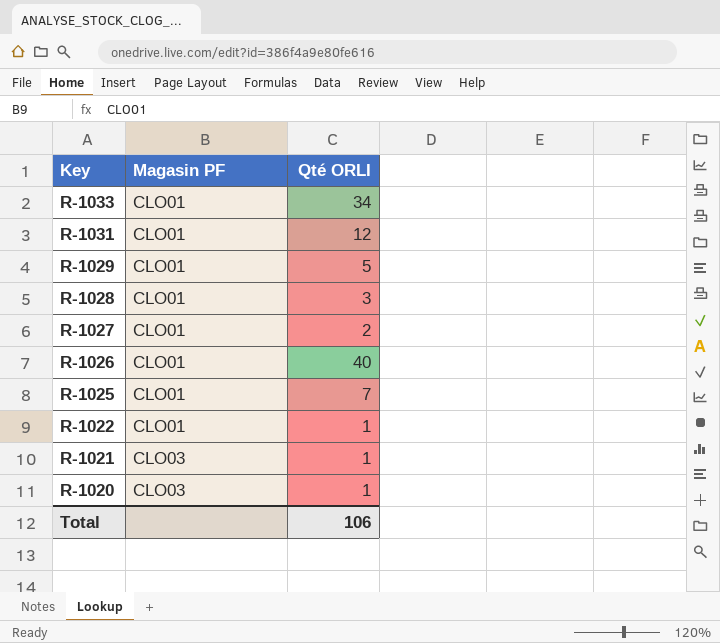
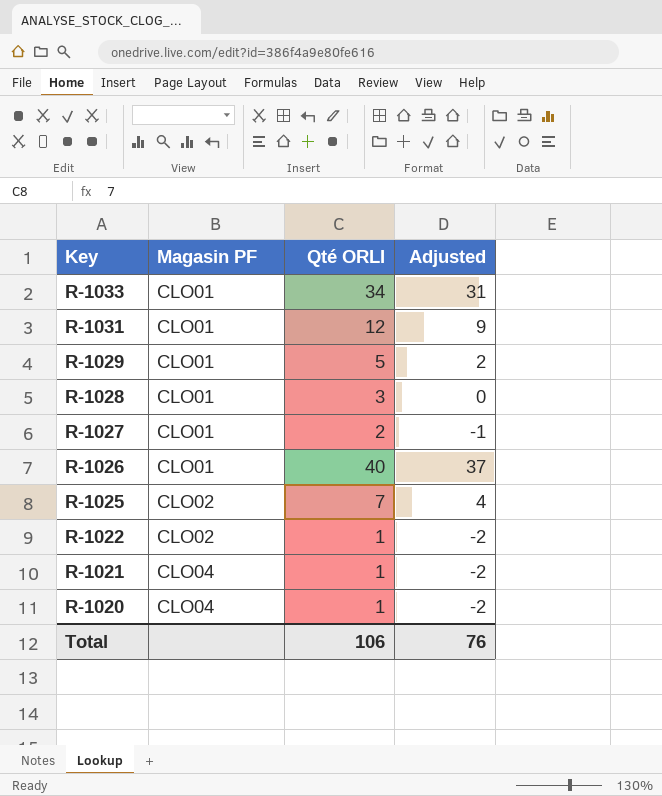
column Adjusted | formula: none -> [Qté ORLI] - 3
R-1025 | Magasin PF: CLO01 -> CLO02
R-1022 | Magasin PF: CLO01 -> CLO02
R-1021 | Magasin PF: CLO03 -> CLO04
R-1020 | Magasin PF: CLO03 -> CLO04

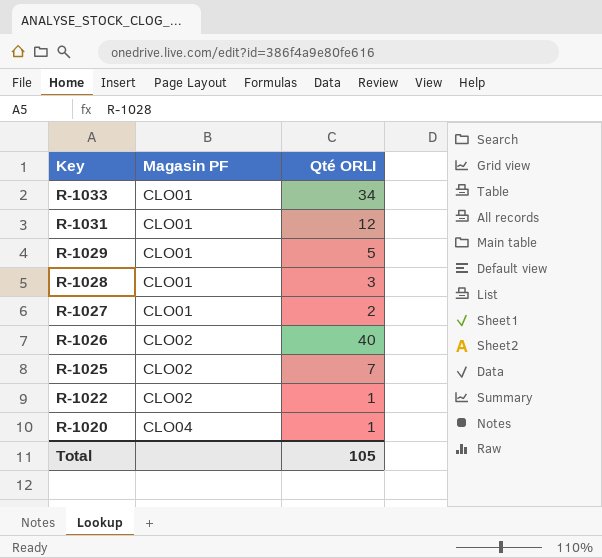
column Adjusted | formula: [Qté ORLI] - 3 -> none
row R-1021: CLO04 | 1 | -2 -> none
R-1026 | Magasin PF: CLO01 -> CLO02
Total | Qté ORLI: 106 -> 105

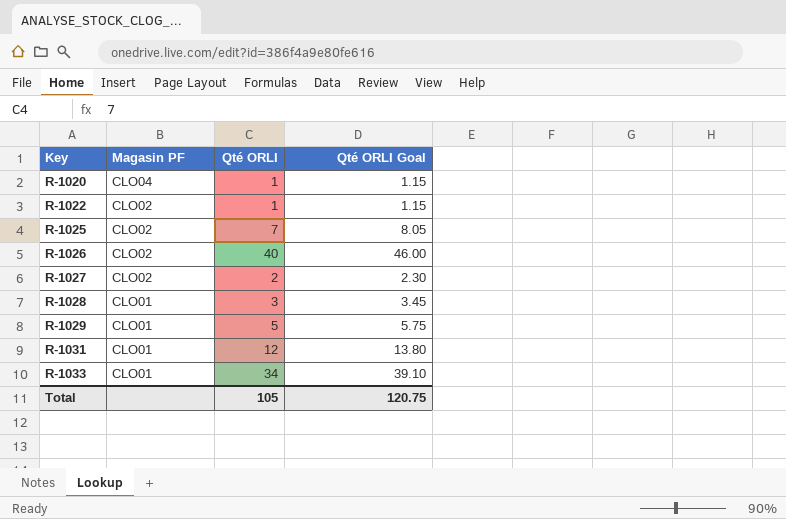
row order: Key descending -> Key ascending
column Qté ORLI Goal | formula: none -> [Qté ORLI] * 1.15
R-1027 | Magasin PF: CLO01 -> CLO02

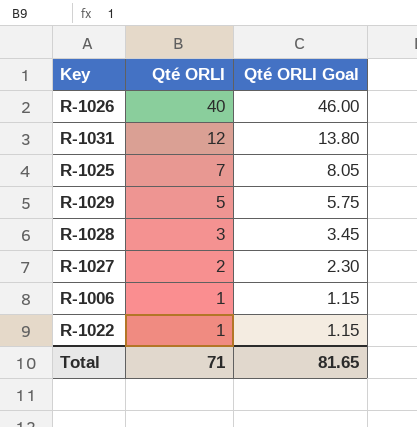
row order: Key ascending -> Qté ORLI descending
column Magasin PF | position: 2 -> none
row R-1020: CLO04 | 1 | 1.15 -> none
row R-1033: CLO01 | 34 | 39.10 -> none
row R-1006: none -> 1 | 1.15
Total | Qté ORLI: 105 -> 71
Total | Qté ORLI Goal: 120.75 -> 81.65

